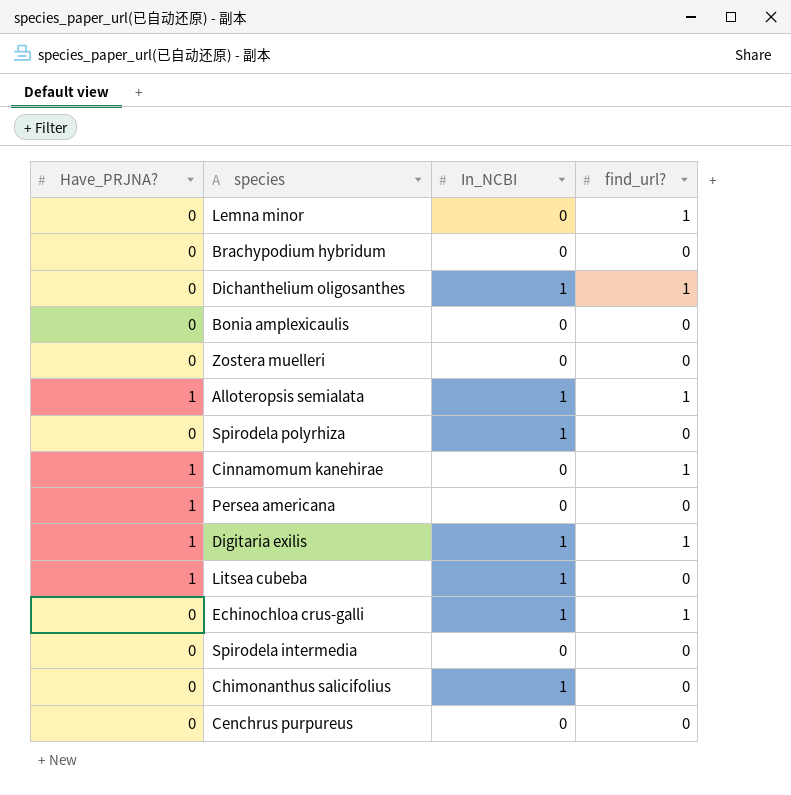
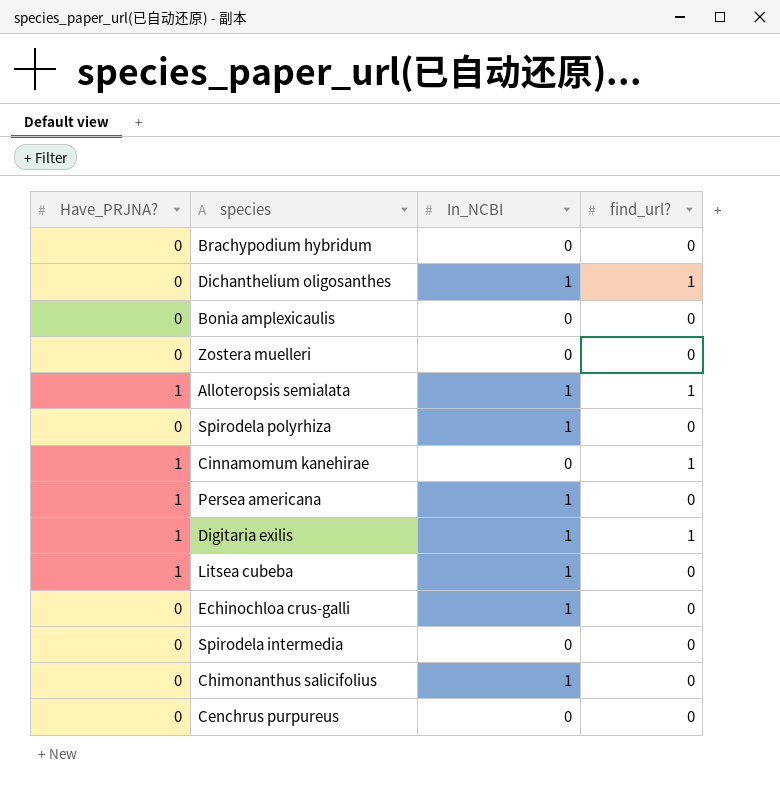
row Lemna minor: 0 | 0 | 1 -> none
Persea americana | In_NCBI: 0 -> 1
Echinochloa crus-galli | find_url?: 1 -> 0

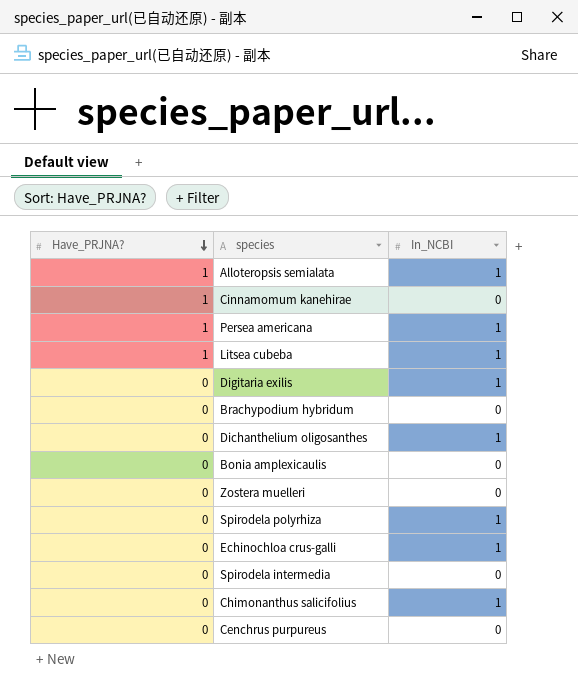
row order: none -> Have_PRJNA? descending
column find_url? | position: 4 -> none
Digitaria exilis | Have_PRJNA?: 1 -> 0

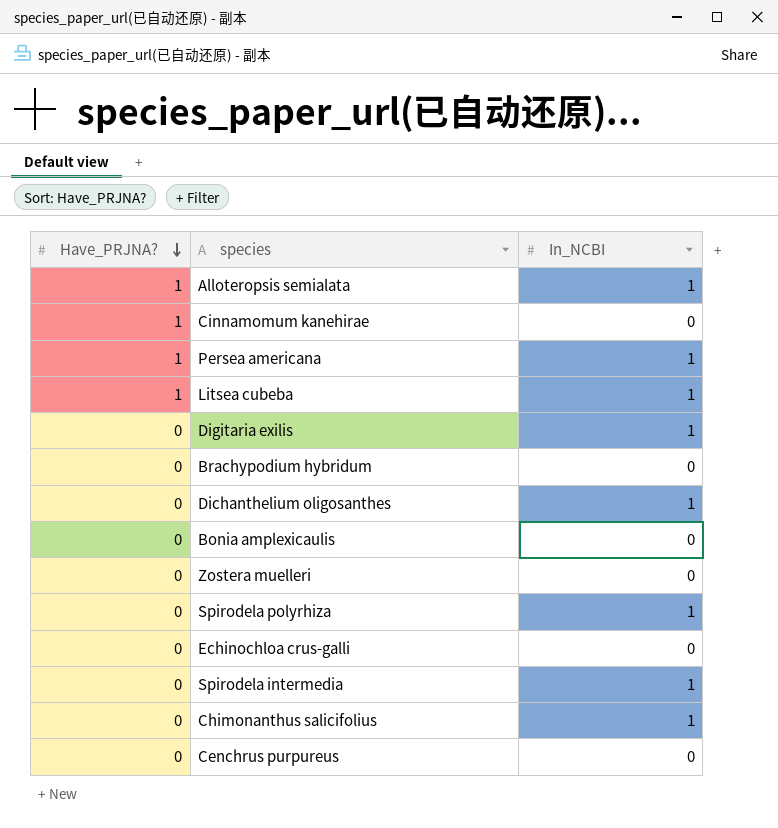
Echinochloa crus-galli | In_NCBI: 1 -> 0
Spirodela intermedia | In_NCBI: 0 -> 1

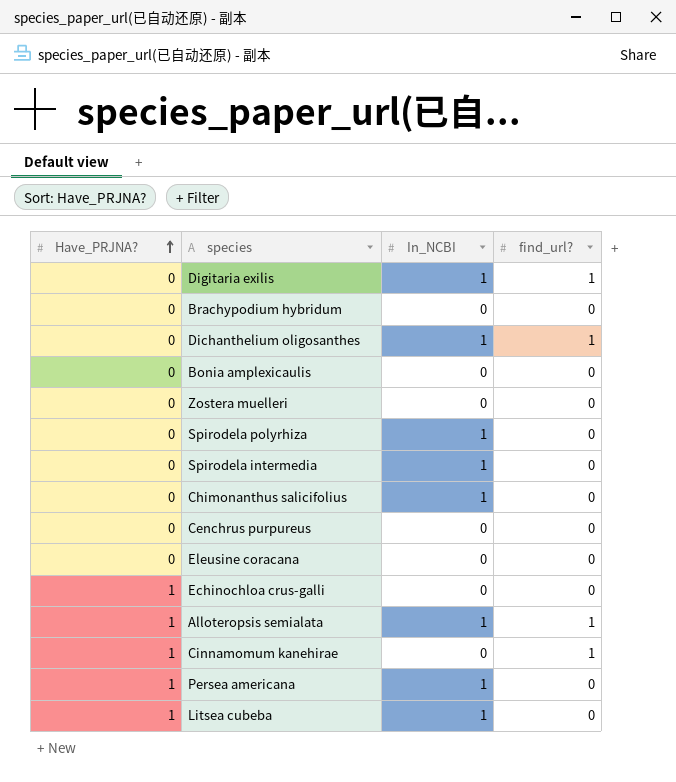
row order: Have_PRJNA? descending -> Have_PRJNA? ascending
column find_url? | position: none -> 4
row Eleusine coracana: none -> 0 | 0 | 0
Echinochloa crus-galli | Have_PRJNA?: 0 -> 1

